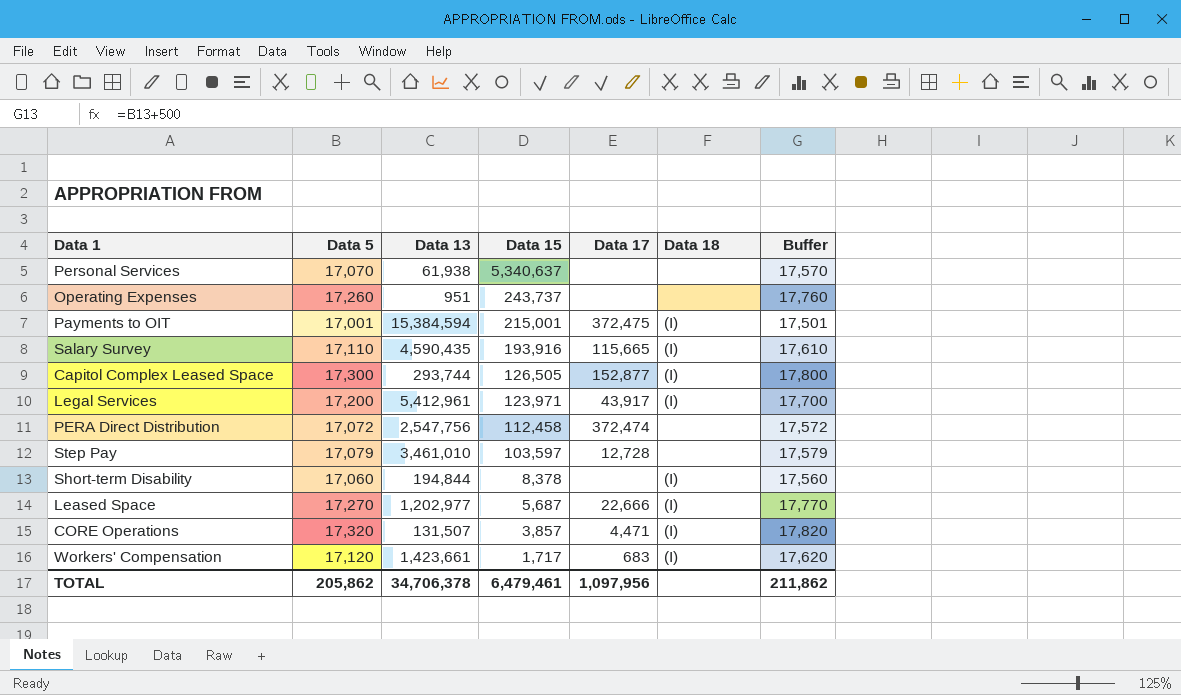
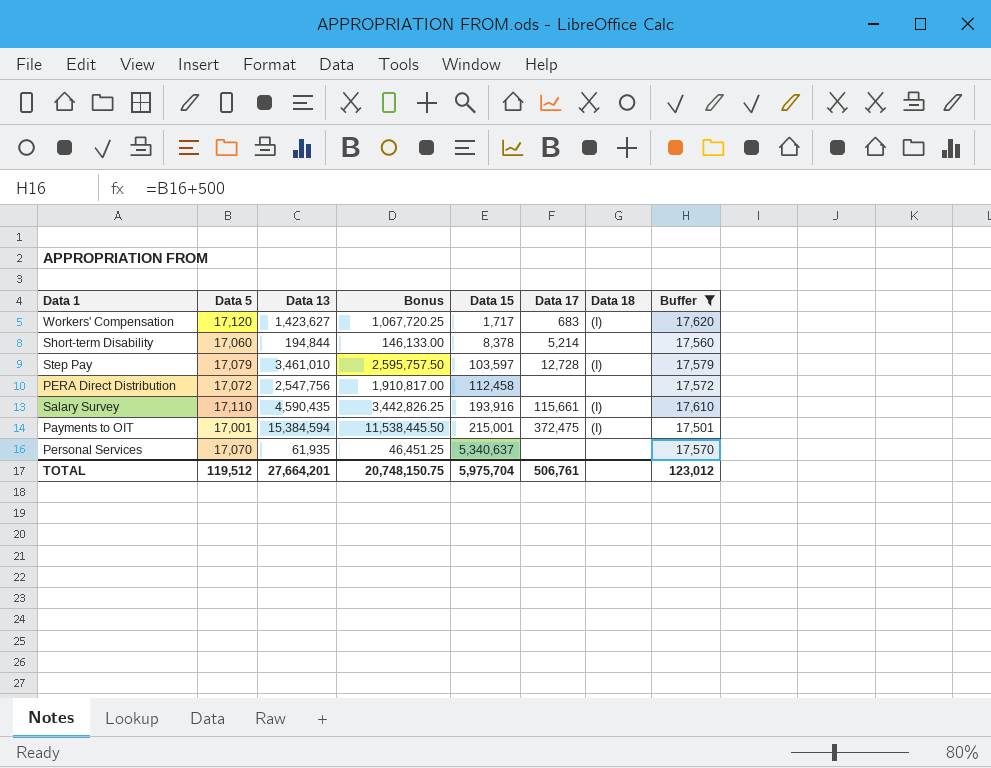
filter: none -> Buffer <= 17,620
row order: Data 15 descending -> Data 15 ascending
column Bonus | formula: none -> [Data 13] * 0.75
Workers' Compensation | Data 13: 1,423,661 -> 1,423,627
Short‑term Disability | Data 17: none -> 5,214
Short‑term Disability | Data 18: (I) -> none
Step Pay | Data 18: none -> (I)
PERA Direct Distribution | Data 17: 372,474 -> none
Salary Survey | Data 17: 115,665 -> 115,661
Personal Services | Data 13: 61,938 -> 61,935
TOTAL | Data 5: 205,862 -> 119,512
TOTAL | Data 13: 34,706,378 -> 27,664,201
TOTAL | Data 15: 6,479,461 -> 5,975,704
TOTAL | Data 17: 1,097,956 -> 506,761
TOTAL | Buffer: 211,862 -> 123,012

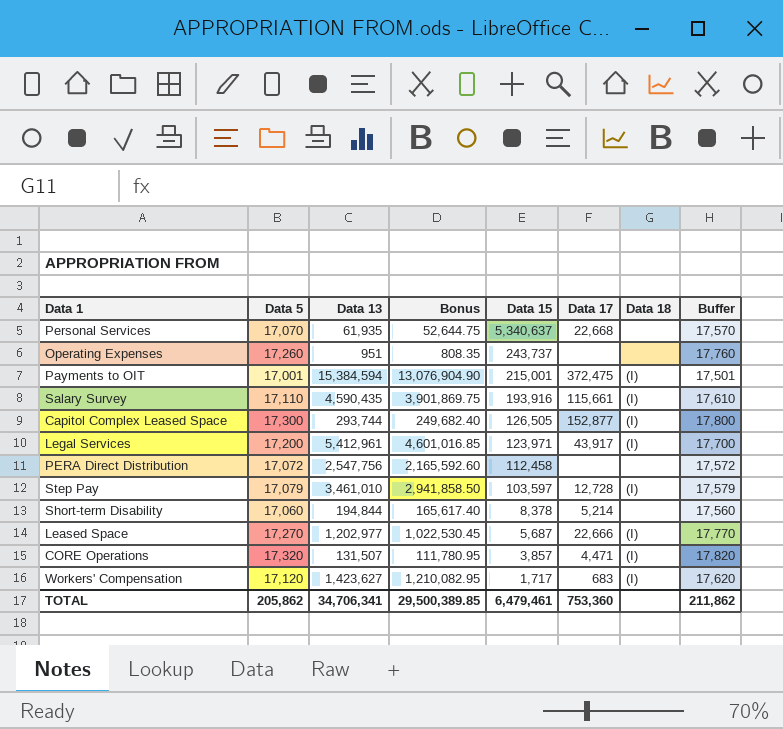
filter: Buffer <= 17,620 -> none
row order: Data 15 ascending -> Data 15 descending
column Bonus | formula: [Data 13] * 0.75 -> [Data 13] * 0.85
Personal Services | Data 17: none -> 22,668
TOTAL | Data 5: 119,512 -> 205,862
TOTAL | Data 13: 27,664,201 -> 34,706,341
TOTAL | Bonus: 20,748,150.75 -> 29,500,389.85
TOTAL | Data 15: 5,975,704 -> 6,479,461
TOTAL | Data 17: 506,761 -> 753,360
TOTAL | Buffer: 123,012 -> 211,862

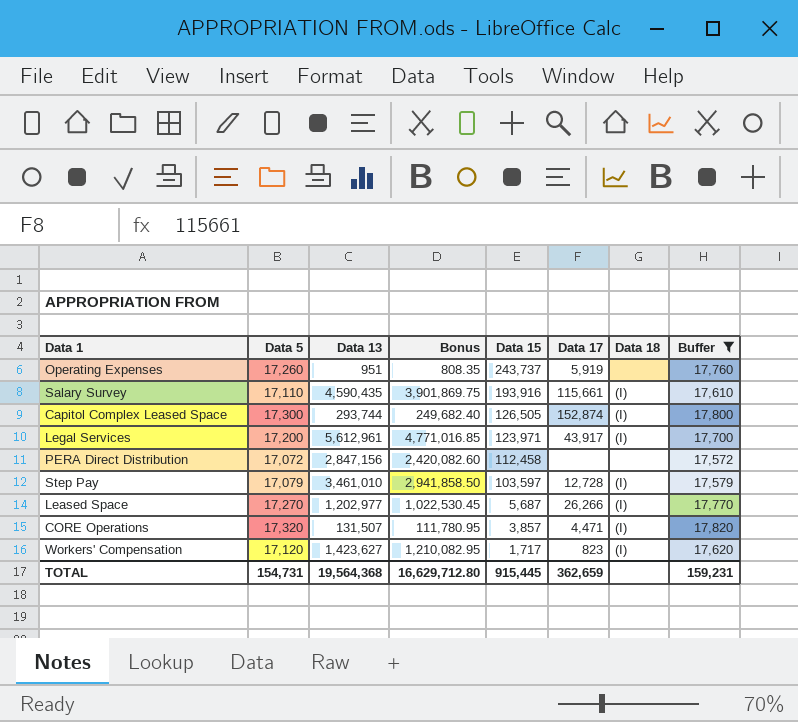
filter: none -> Buffer >= 17,572
Operating Expenses | Data 17: none -> 5,919
Capitol Complex Leased Space | Data 17: 152,877 -> 152,874
Legal Services | Data 13: 5,412,961 -> 5,612,961
Legal Services | Bonus: 4,601,016.85 -> 4,771,016.85
PERA Direct Distribution | Data 13: 2,547,756 -> 2,847,156
PERA Direct Distribution | Bonus: 2,165,592.60 -> 2,420,082.60
Leased Space | Data 17: 22,666 -> 26,266
Workers' Compensation | Data 17: 683 -> 823
TOTAL | Data 5: 205,862 -> 154,731
TOTAL | Data 13: 34,706,341 -> 19,564,368
TOTAL | Bonus: 29,500,389.85 -> 16,629,712.80
TOTAL | Data 15: 6,479,461 -> 915,445
TOTAL | Data 17: 753,360 -> 362,659
TOTAL | Buffer: 211,862 -> 159,231

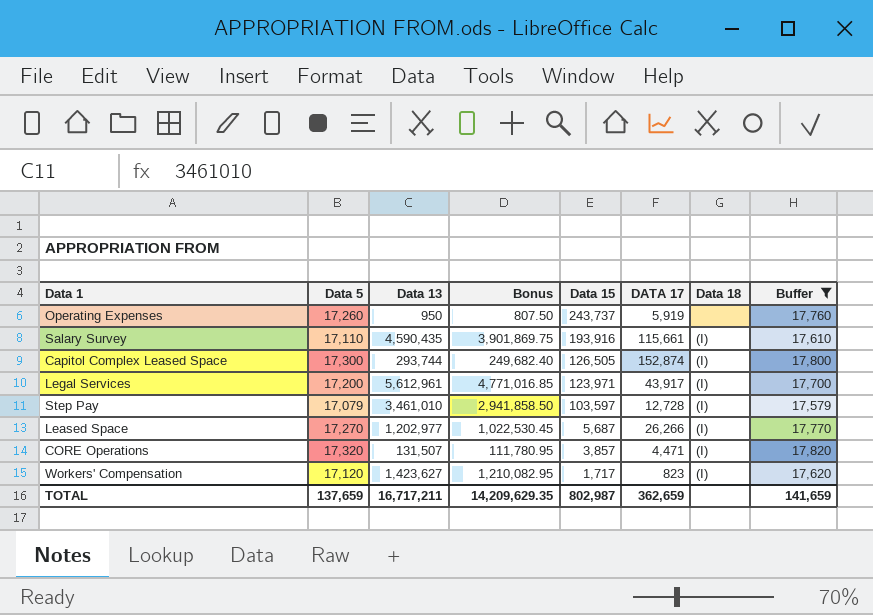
column name: Data 17 -> DATA 17
row PERA Direct Distribution: 17,072 | 2,847,156 | 2,420,082.60 | 112,458 | none | none | 17,572 -> none
Operating Expenses | Data 13: 951 -> 950
Operating Expenses | Bonus: 808.35 -> 807.50
TOTAL | Data 5: 154,731 -> 137,659
TOTAL | Data 13: 19,564,368 -> 16,717,211
TOTAL | Bonus: 16,629,712.80 -> 14,209,629.35
TOTAL | Data 15: 915,445 -> 802,987
TOTAL | Buffer: 159,231 -> 141,659

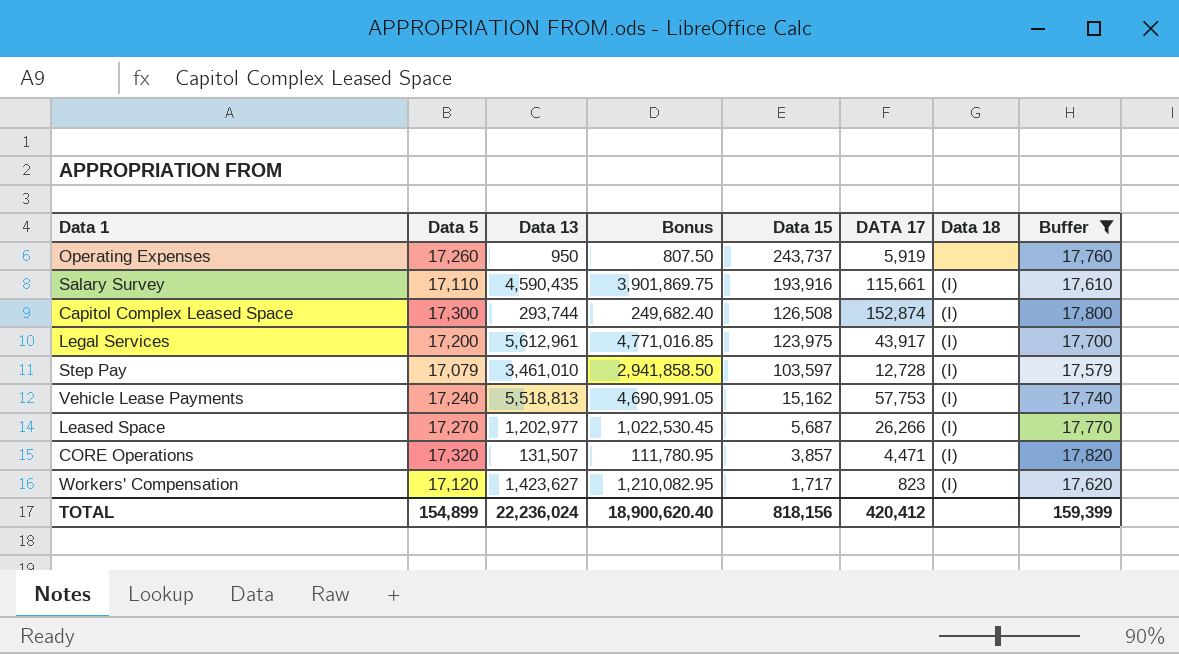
Capitol Complex Leased Space | Data 15: 126,505 -> 126,508
Legal Services | Data 15: 123,971 -> 123,975
row Vehicle Lease Payments: none -> 17,240 | 5,518,813 | 4,690,991.05 | 15,162 | 57,753 | (I) | 17,740
TOTAL | Data 5: 137,659 -> 154,899
TOTAL | Data 13: 16,717,211 -> 22,236,024
TOTAL | Bonus: 14,209,629.35 -> 18,900,620.40
TOTAL | Data 15: 802,987 -> 818,156
TOTAL | DATA 17: 362,659 -> 420,412
TOTAL | Buffer: 141,659 -> 159,399

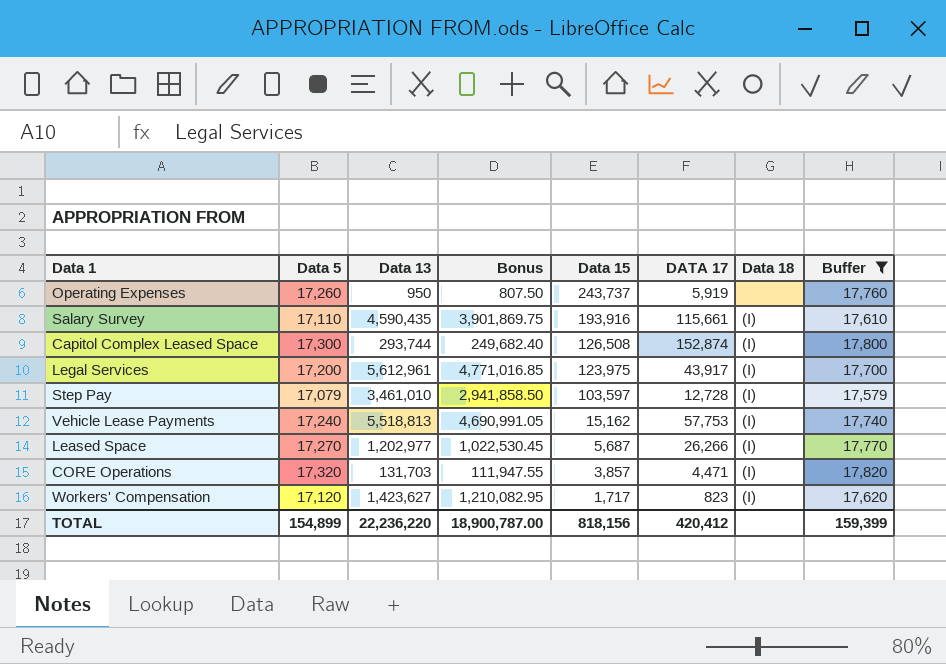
CORE Operations | Data 13: 131,507 -> 131,703
CORE Operations | Bonus: 111,780.95 -> 111,947.55
TOTAL | Data 13: 22,236,024 -> 22,236,220
TOTAL | Bonus: 18,900,620.40 -> 18,900,787.00

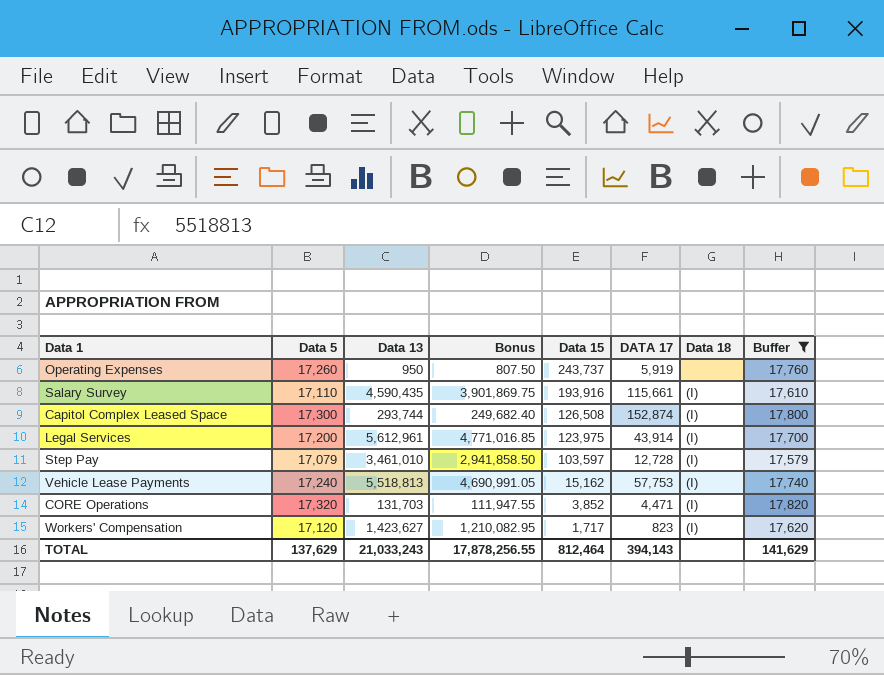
row Leased Space: 17,270 | 1,202,977 | 1,022,530.45 | 5,687 | 26,266 | (I) | 17,770 -> none
Legal Services | DATA 17: 43,917 -> 43,914
CORE Operations | Data 15: 3,857 -> 3,852
TOTAL | Data 5: 154,899 -> 137,629
TOTAL | Data 13: 22,236,220 -> 21,033,243
TOTAL | Bonus: 18,900,787.00 -> 17,878,256.55
TOTAL | Data 15: 818,156 -> 812,464
TOTAL | DATA 17: 420,412 -> 394,143
TOTAL | Buffer: 159,399 -> 141,629

